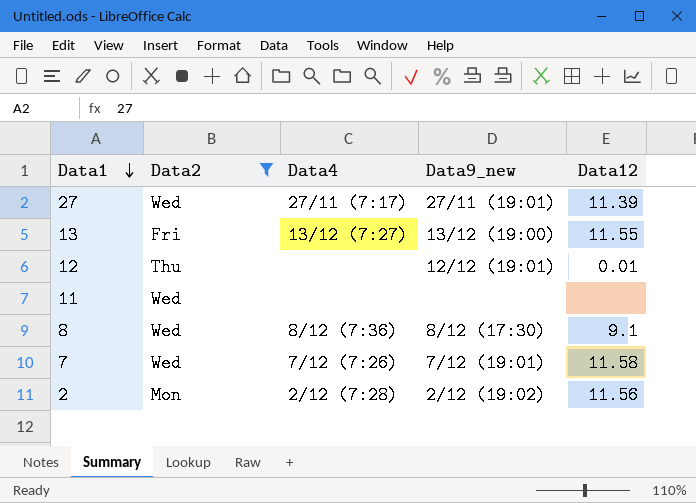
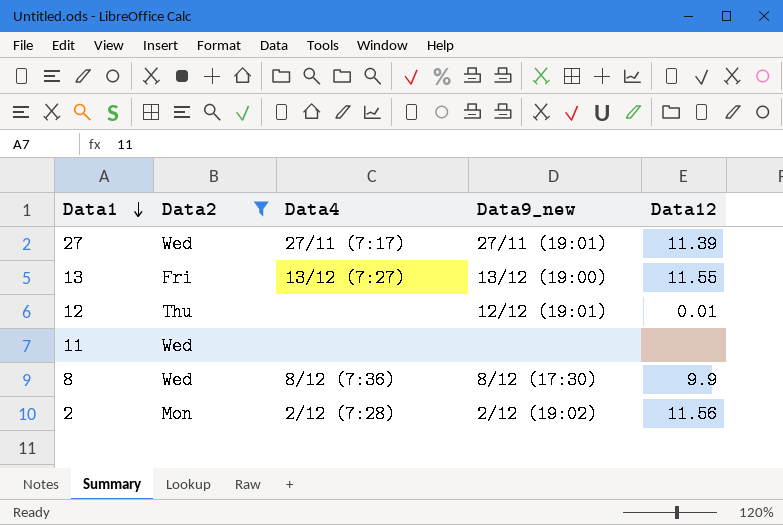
row 7: Wed | 7/12 (7:26) | 7/12 (19:01) | 11.58 -> none
8 | Data12: 9.1 -> 9.9

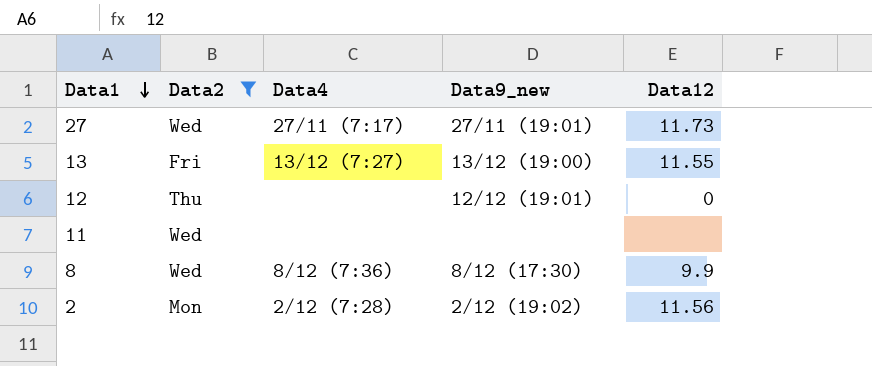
27 | Data12: 11.39 -> 11.73
12 | Data12: 0.01 -> 0

